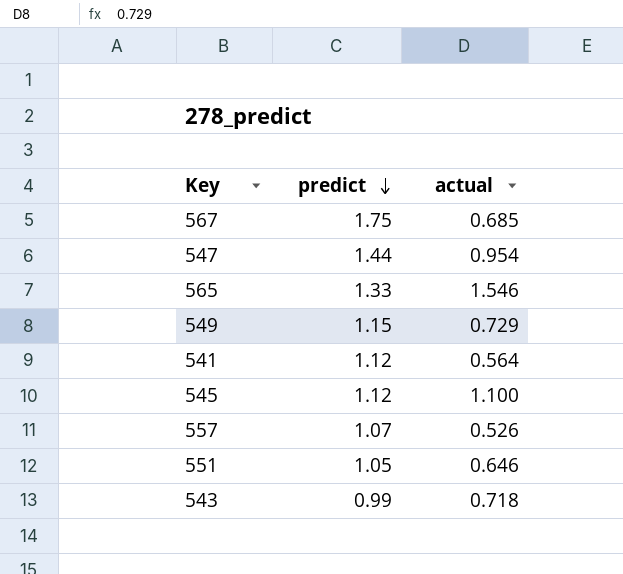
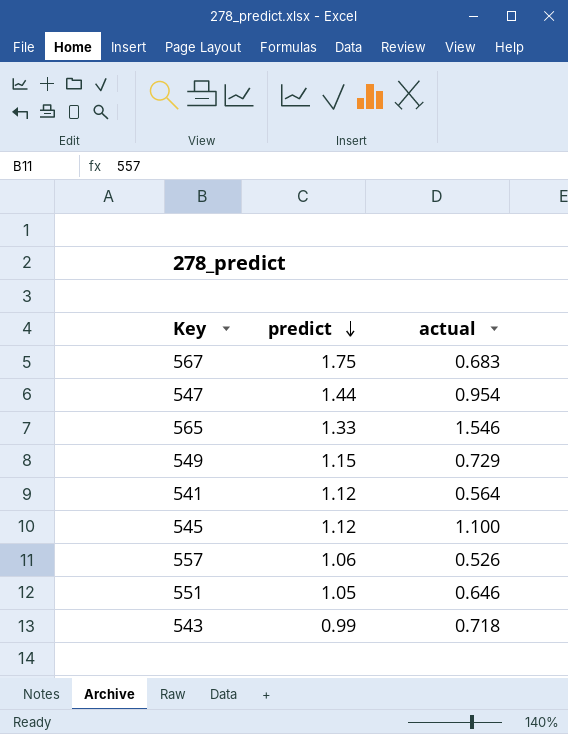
567 | actual: 0.685 -> 0.683
557 | predict: 1.07 -> 1.06

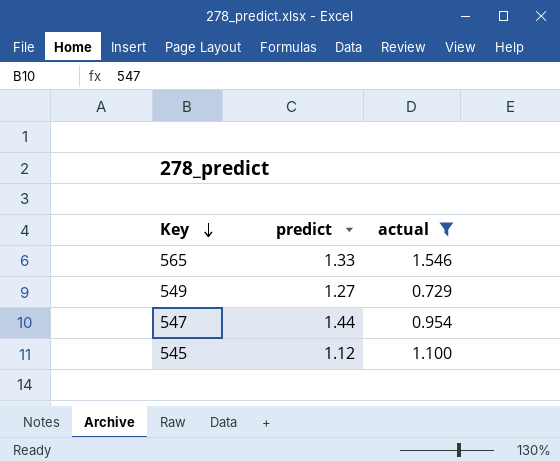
filter: none -> actual >= 0.729
row order: predict descending -> Key descending
549 | predict: 1.15 -> 1.27

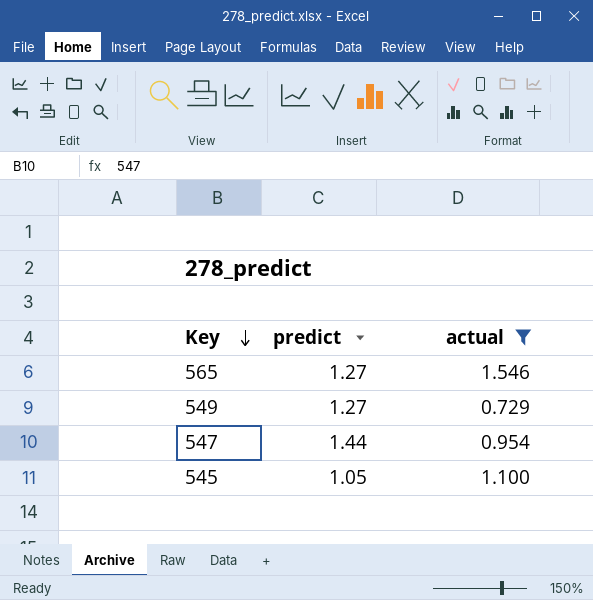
565 | predict: 1.33 -> 1.27
545 | predict: 1.12 -> 1.05

